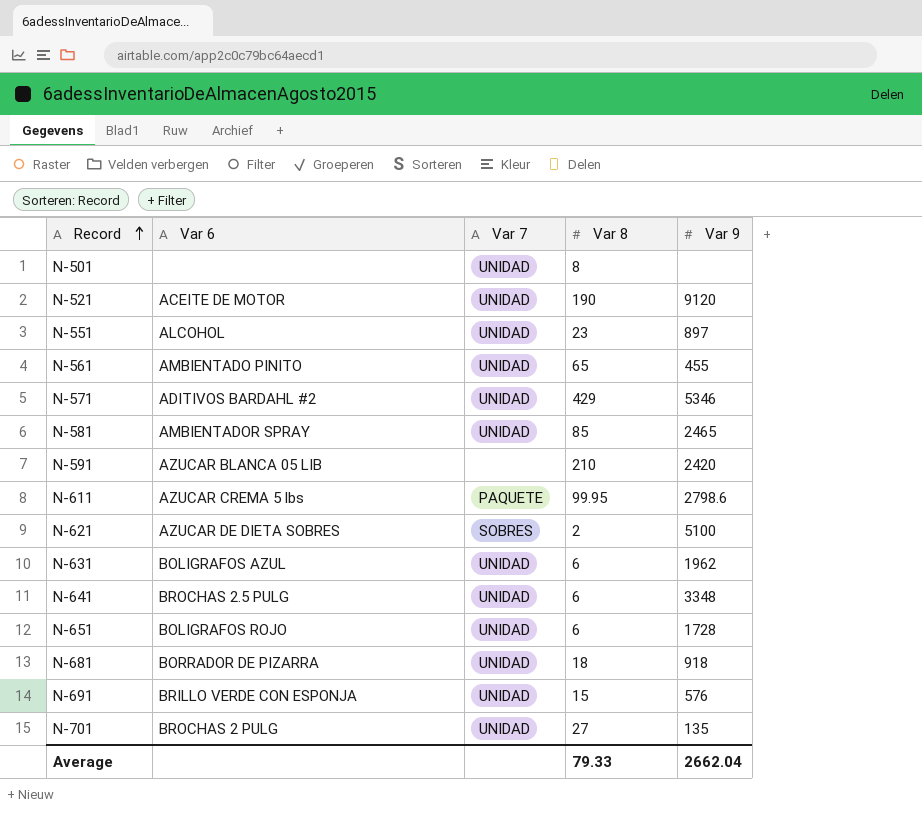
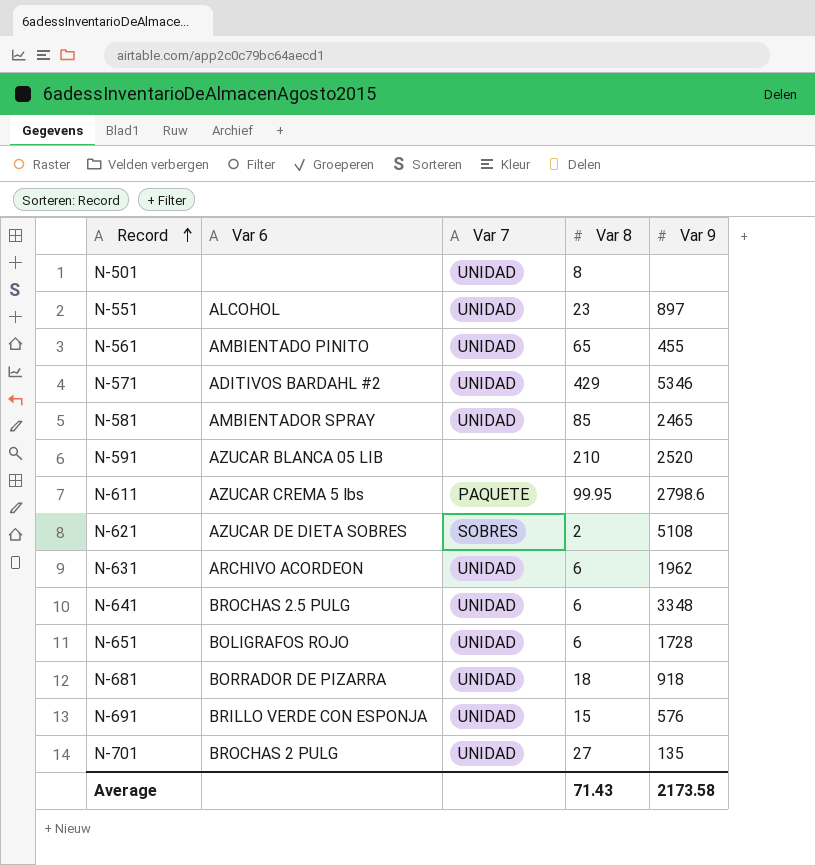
row N-521: ACEITE DE MOTOR | UNIDAD | 190 | 9120 -> none
N-591 | Var 9: 2420 -> 2520
N-621 | Var 9: 5100 -> 5108
N-631 | Var 6: BOLIGRAFOS AZUL -> ARCHIVO ACORDEON
Average | Var 8: 79.33 -> 71.43
Average | Var 9: 2662.04 -> 2173.58

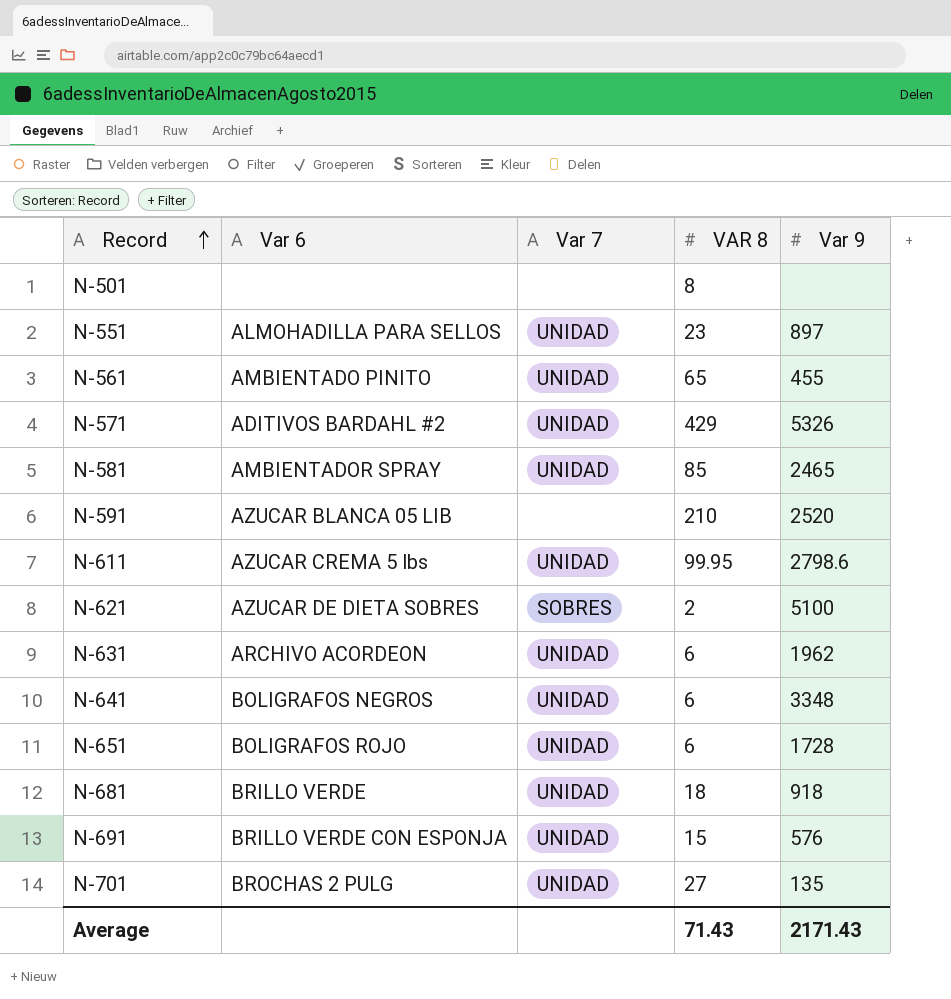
column name: Var 8 -> VAR 8
N-501 | Var 7: UNIDAD -> none
N-551 | Var 6: ALCOHOL -> ALMOHADILLA PARA SELLOS
N-571 | Var 9: 5346 -> 5326
N-611 | Var 7: PAQUETE -> UNIDAD
N-621 | Var 9: 5108 -> 5100
N-641 | Var 6: BROCHAS 2.5 PULG -> BOLIGRAFOS NEGROS
N-681 | Var 6: BORRADOR DE PIZARRA -> BRILLO VERDE
Average | Var 9: 2173.58 -> 2171.43

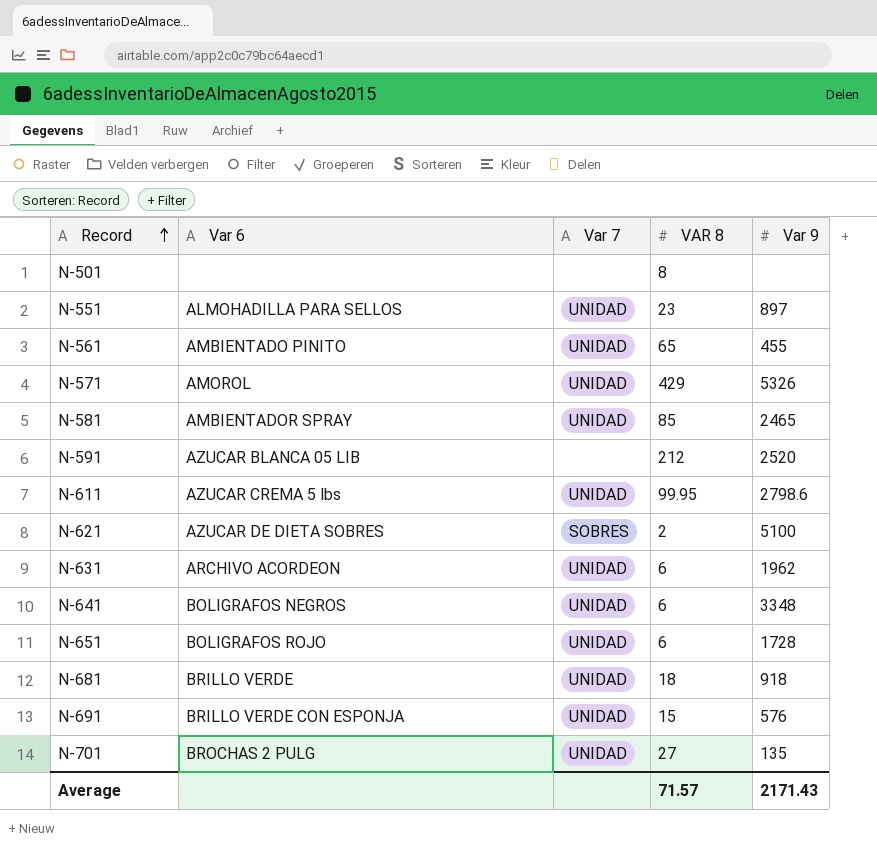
N-571 | Var 6: ADITIVOS BARDAHL #2 -> AMOROL
N-591 | VAR 8: 210 -> 212
Average | VAR 8: 71.43 -> 71.57

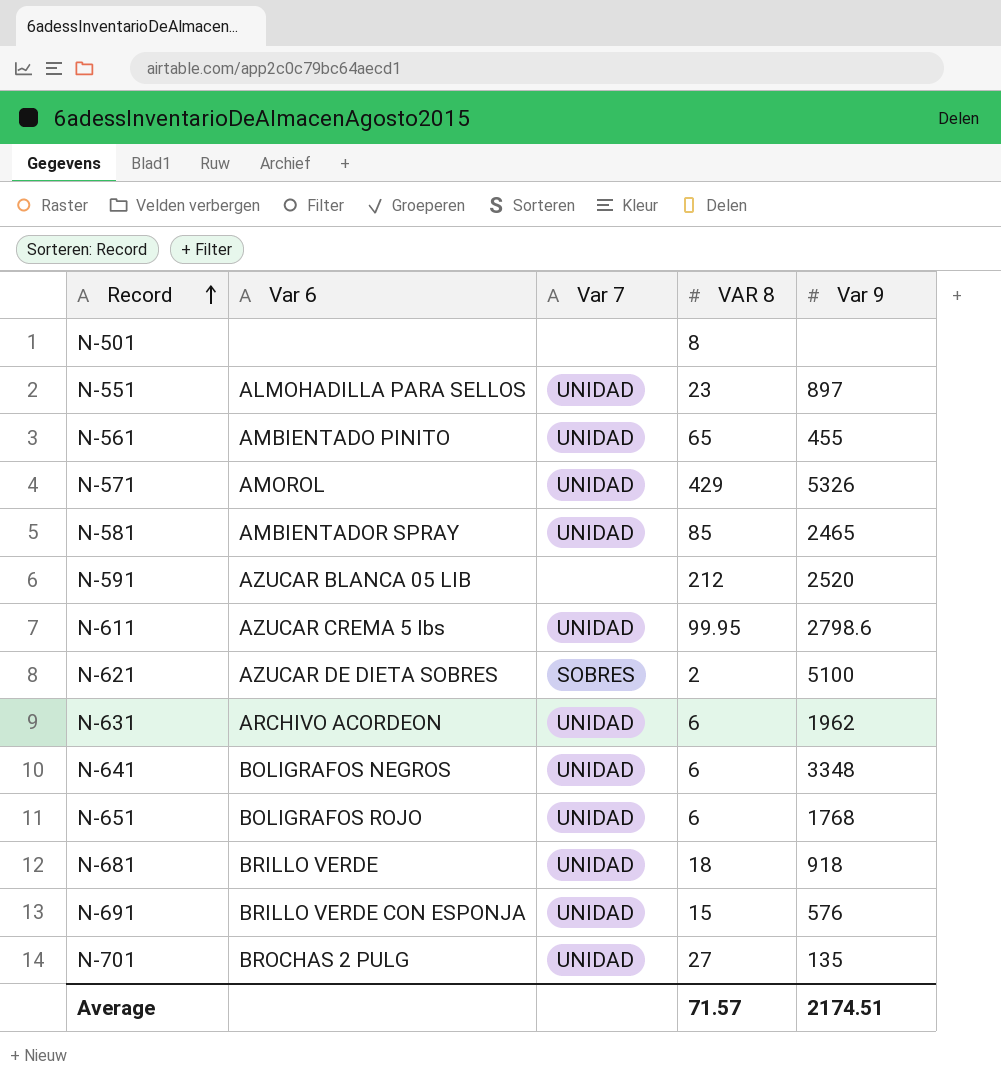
N-651 | Var 9: 1728 -> 1768
Average | Var 9: 2171.43 -> 2174.51

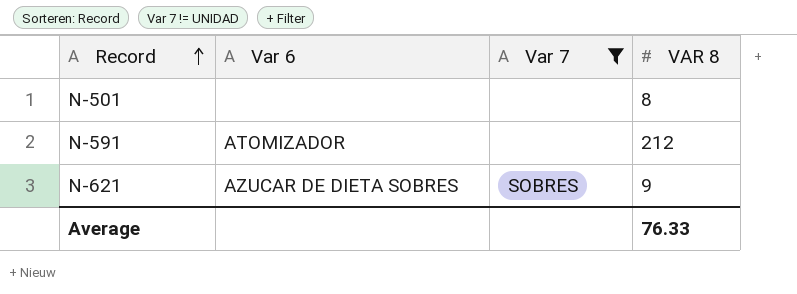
filter: none -> Var 7 != UNIDAD
column Var 9 | position: 5 -> none
N-591 | Var 6: AZUCAR BLANCA 05 LIB -> ATOMIZADOR
N-621 | VAR 8: 2 -> 9
Average | VAR 8: 71.57 -> 76.33

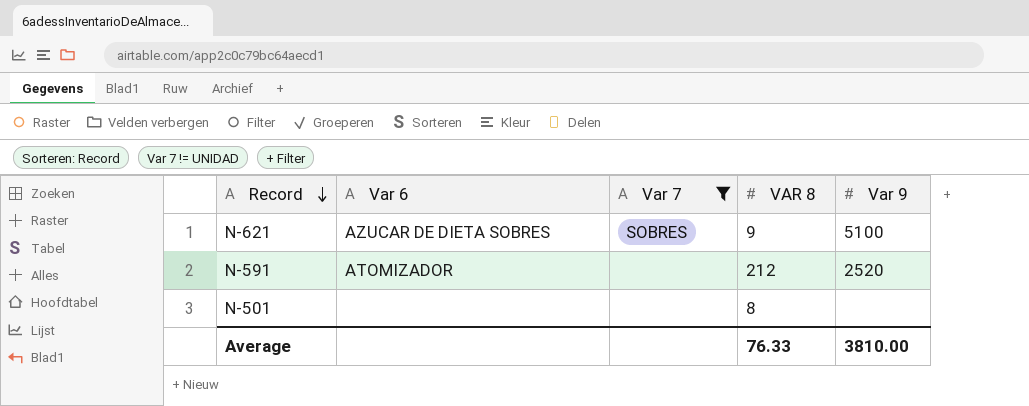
row order: Record ascending -> Record descending
column Var 9 | position: none -> 5

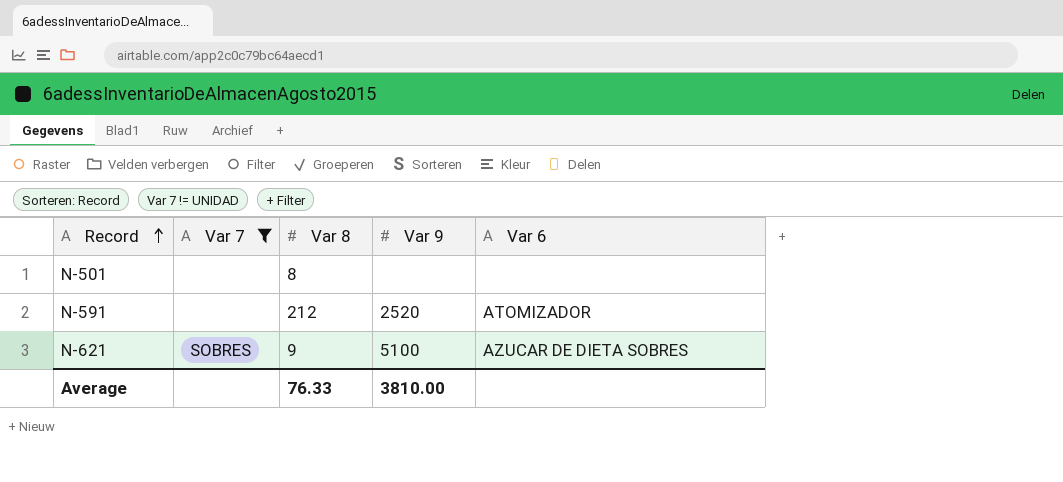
row order: Record descending -> Record ascending
column name: VAR 8 -> Var 8
column Var 6 | position: 2 -> 5

